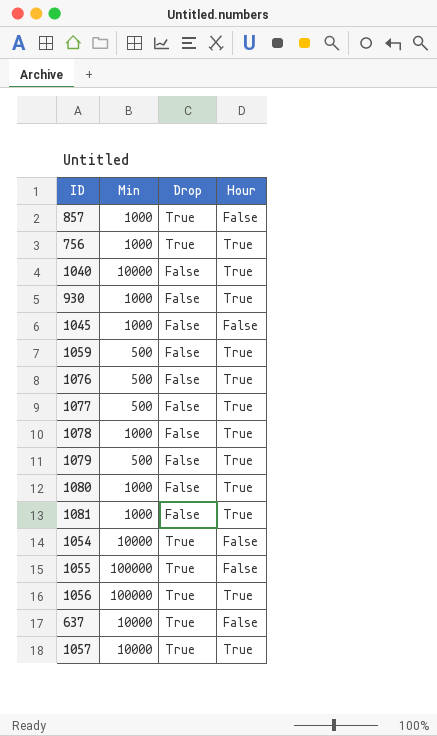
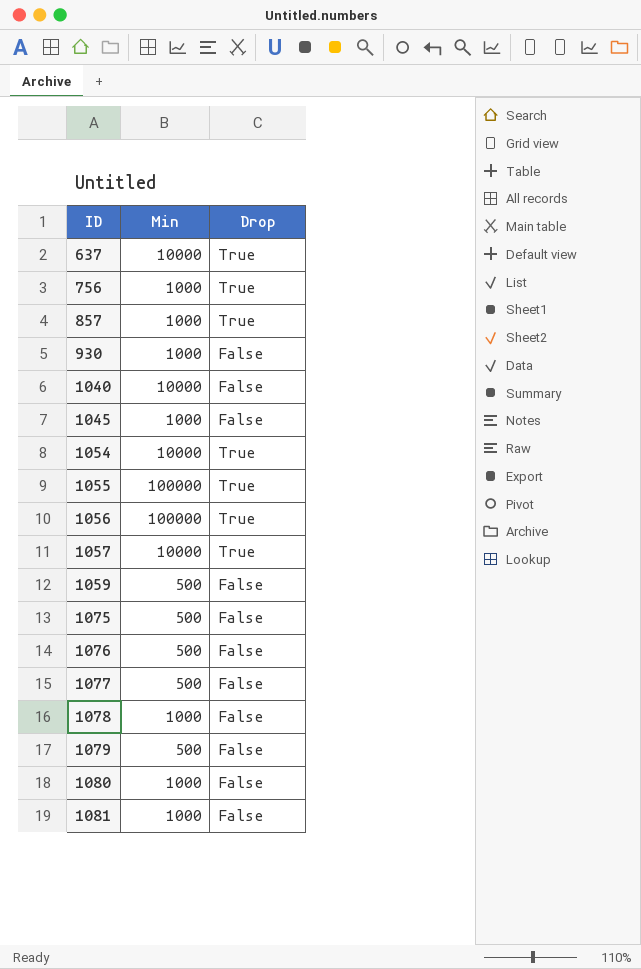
row order: none -> ID ascending
column Hour | position: 4 -> none
row 1075: none -> 500 | False

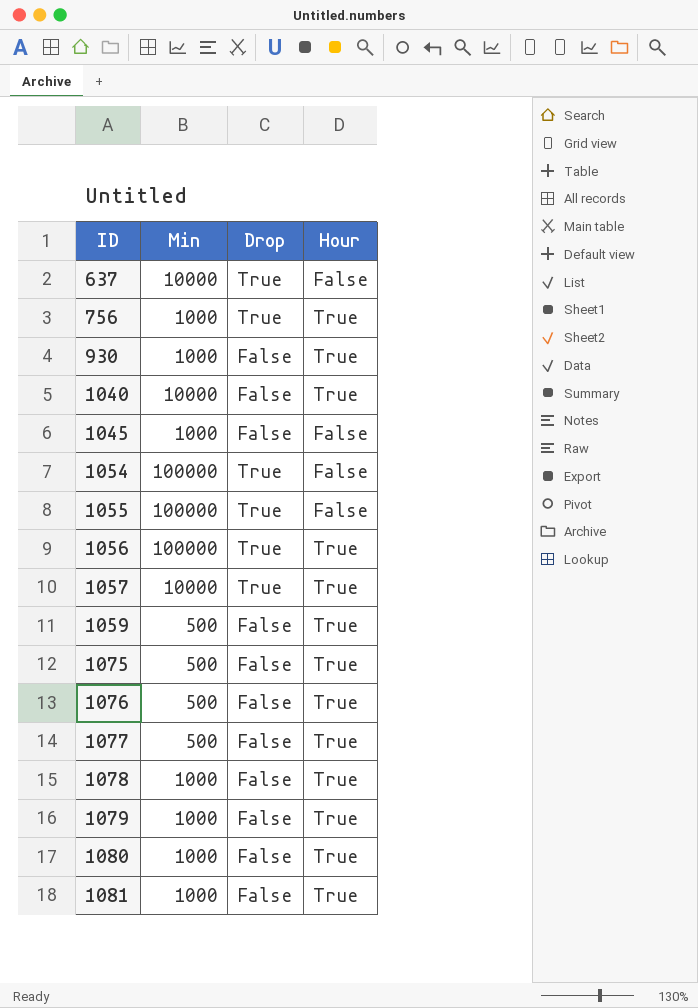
column Hour | position: none -> 4
row 857: 1000 | True -> none
1054 | Min: 10000 -> 100000
1079 | Min: 500 -> 1000

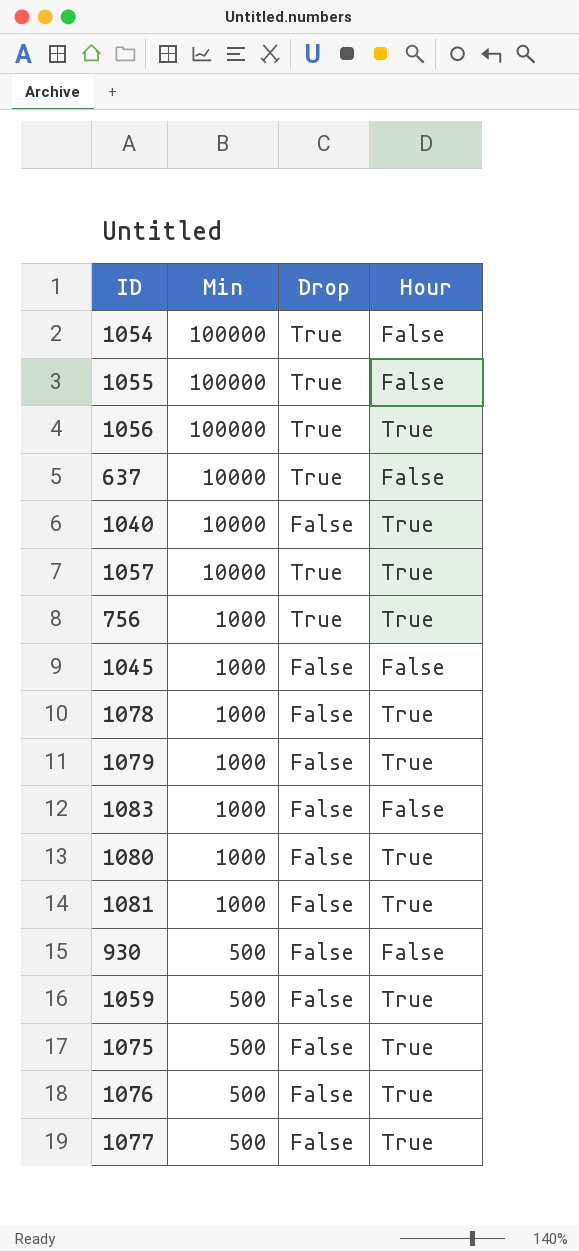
row order: ID ascending -> Min descending
row 1083: none -> 1000 | False | False
930 | Min: 1000 -> 500
930 | Hour: True -> False

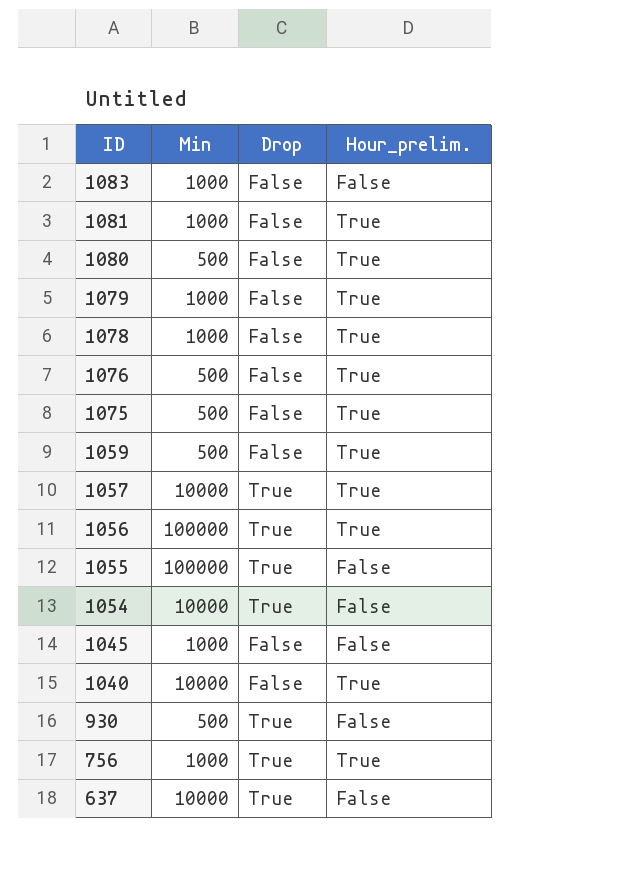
row order: Min descending -> ID descending
column name: Hour -> Hour_prelim.
row 1077: 500 | False | True -> none
1080 | Min: 1000 -> 500
1054 | Min: 100000 -> 10000
930 | Drop: False -> True

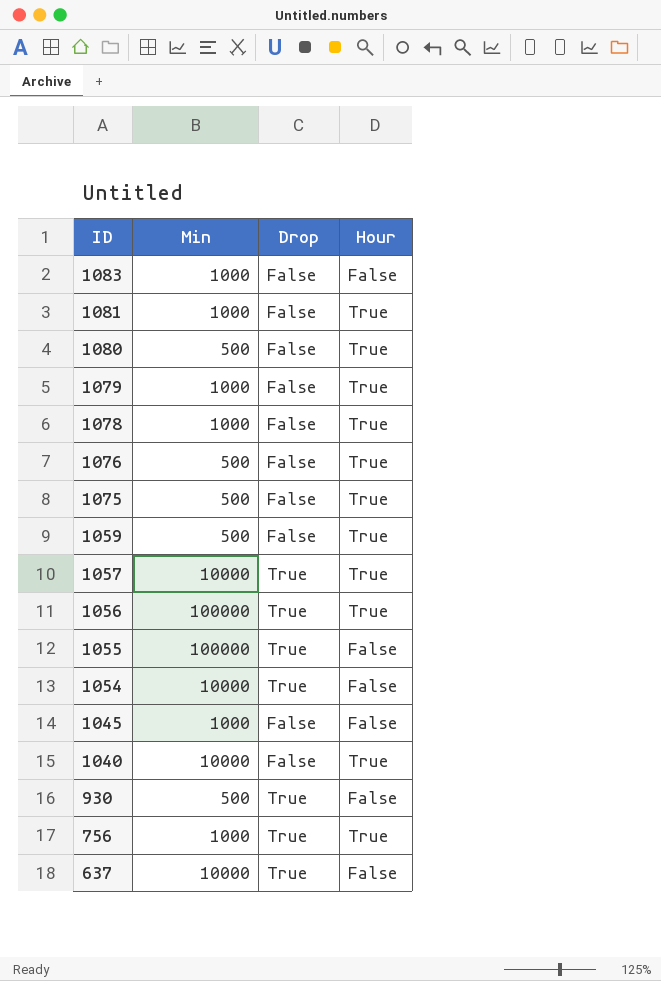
column name: Hour_prelim. -> Hour

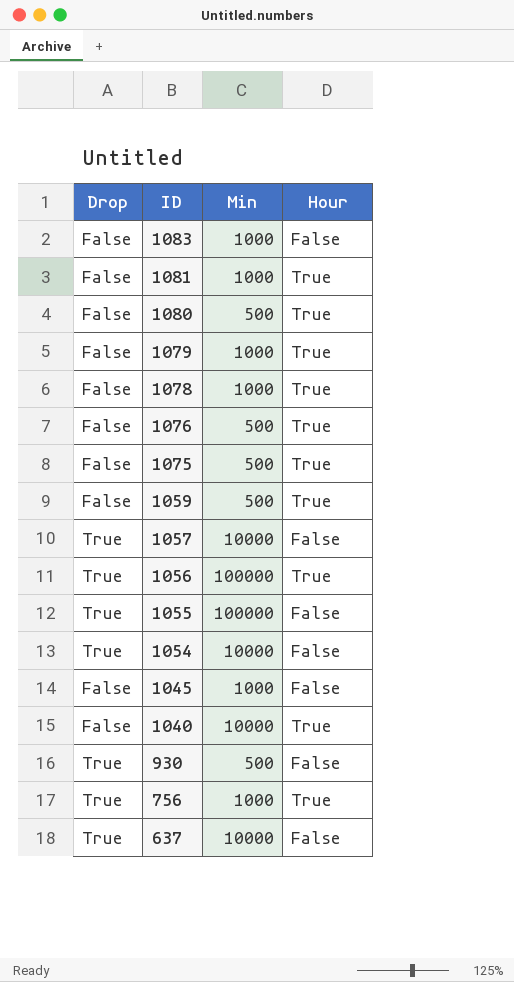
column Drop | position: 3 -> 1
1057 | Hour: True -> False

